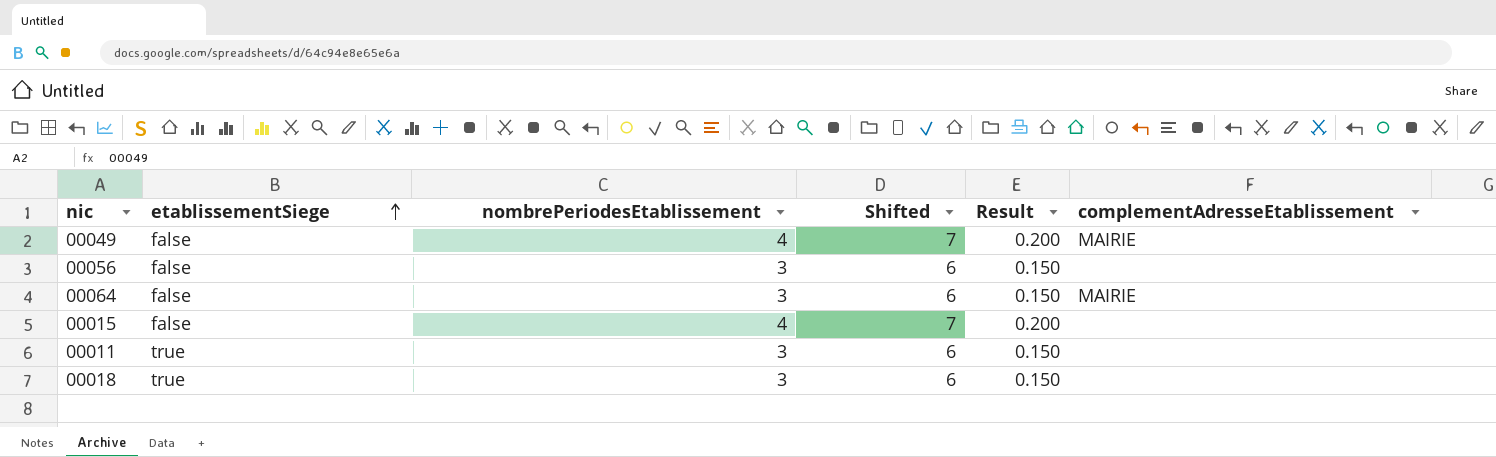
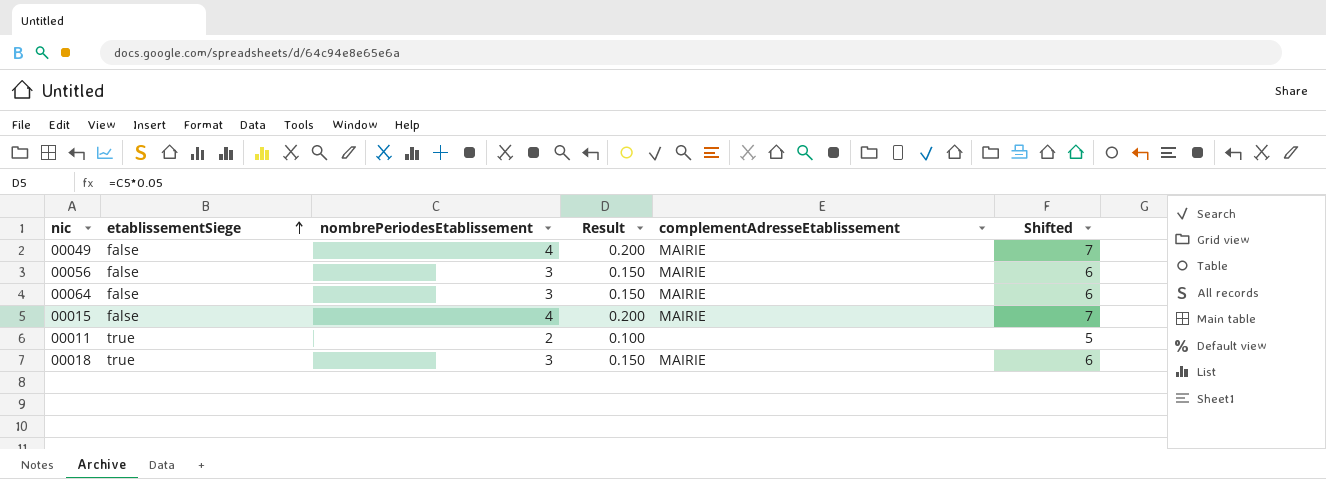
column Shifted | position: 4 -> 6
00056 | complementAdresseEtablissement: none -> MAIRIE
00015 | complementAdresseEtablissement: none -> MAIRIE
00011 | nombrePeriodesEtablissement: 3 -> 2
00011 | Result: 0.150 -> 0.100
00011 | Shifted: 6 -> 5
00018 | complementAdresseEtablissement: none -> MAIRIE

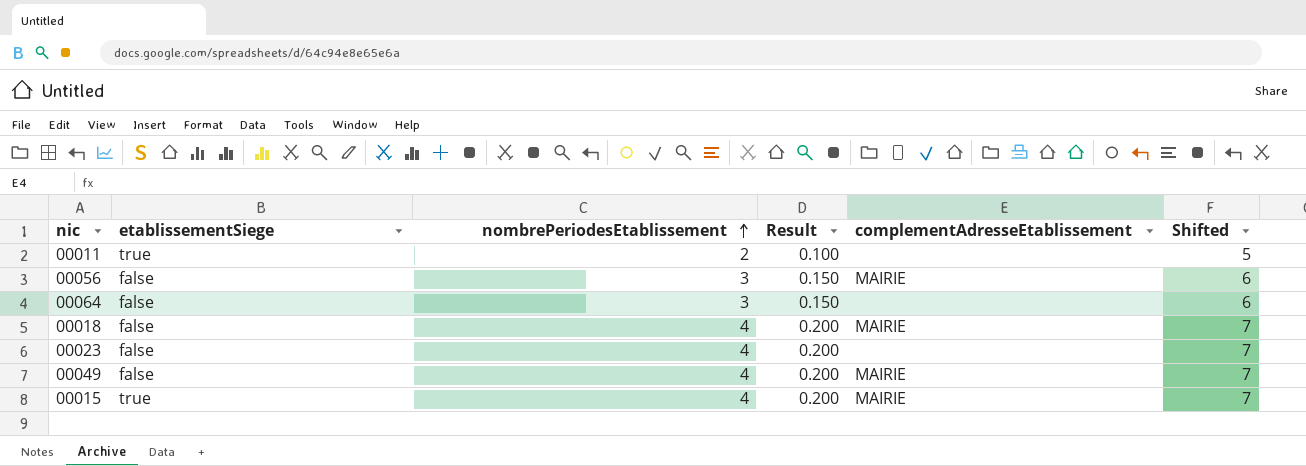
row order: etablissementSiege ascending -> nombrePeriodesEtablissement ascending
00064 | complementAdresseEtablissement: MAIRIE -> none
00018 | etablissementSiege: true -> false
00018 | nombrePeriodesEtablissement: 3 -> 4
00018 | Result: 0.150 -> 0.200
00018 | Shifted: 6 -> 7
row 00023: none -> false | 4 | 0.200 | none | 7
00015 | etablissementSiege: false -> true

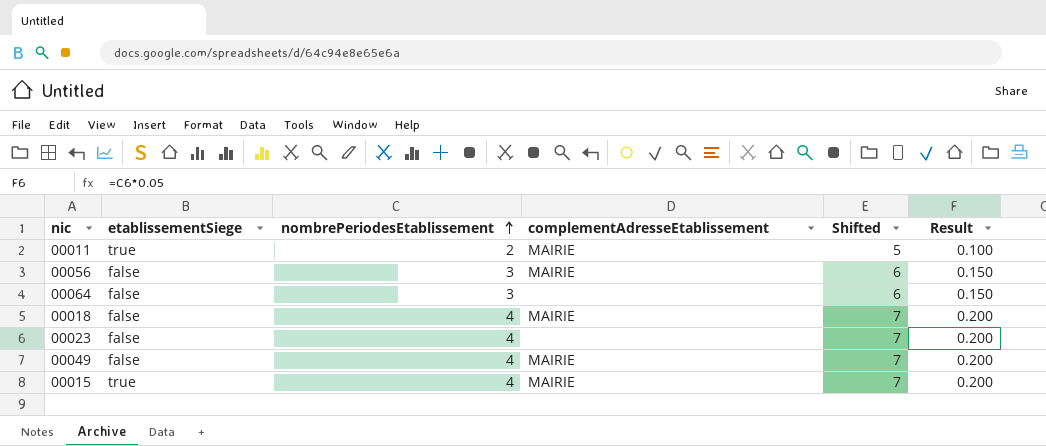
column Result | position: 4 -> 6
00011 | complementAdresseEtablissement: none -> MAIRIE

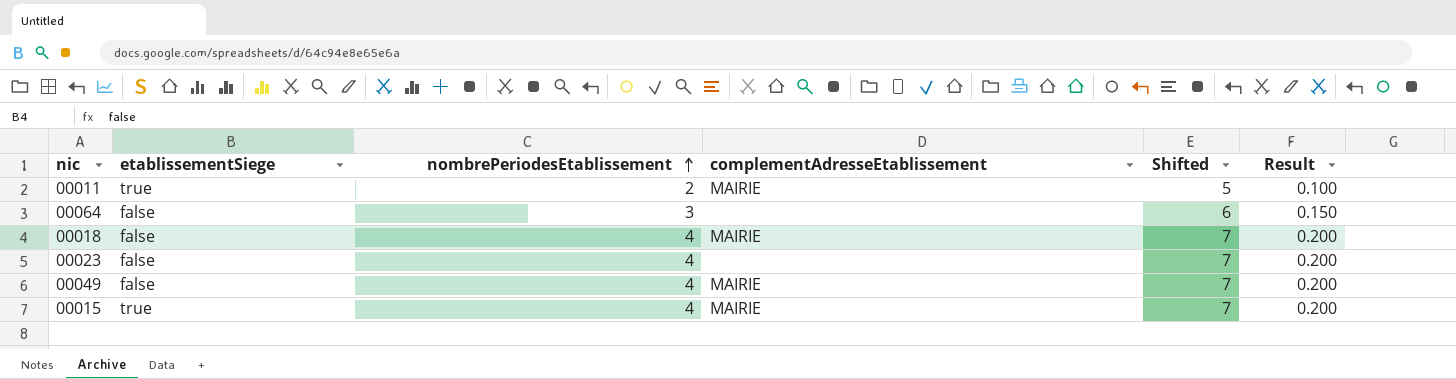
row 00056: false | 3 | MAIRIE | 6 | 0.150 -> none

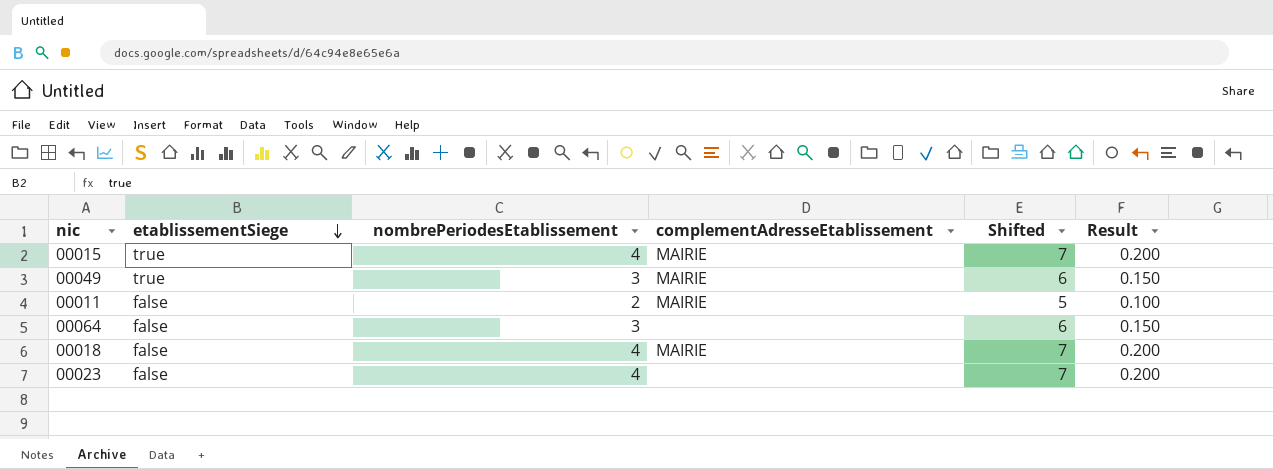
row order: nombrePeriodesEtablissement ascending -> etablissementSiege descending
00049 | etablissementSiege: false -> true
00049 | nombrePeriodesEtablissement: 4 -> 3
00049 | Shifted: 7 -> 6
00049 | Result: 0.200 -> 0.150
00011 | etablissementSiege: true -> false

